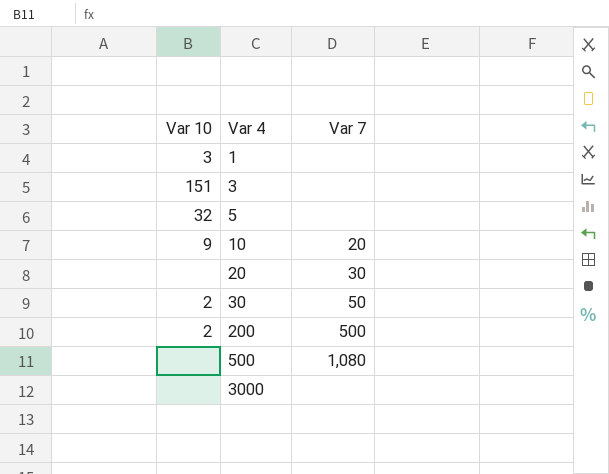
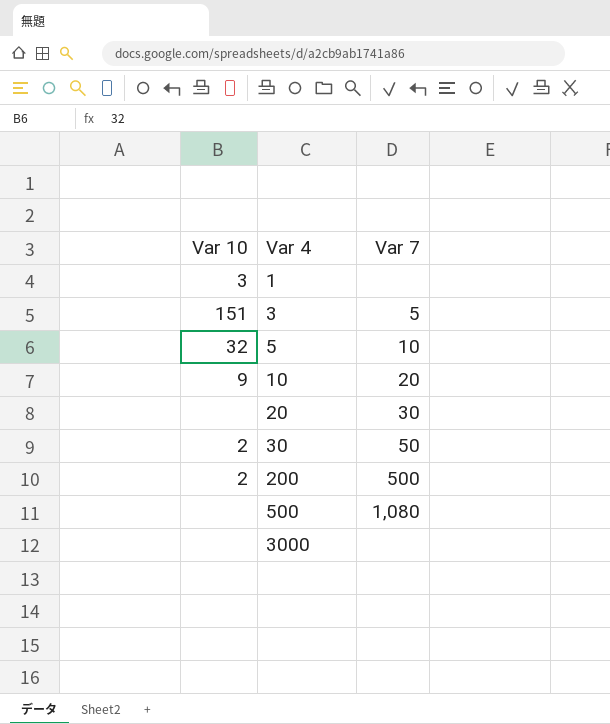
3 | Var 7: none -> 5
5 | Var 7: none -> 10

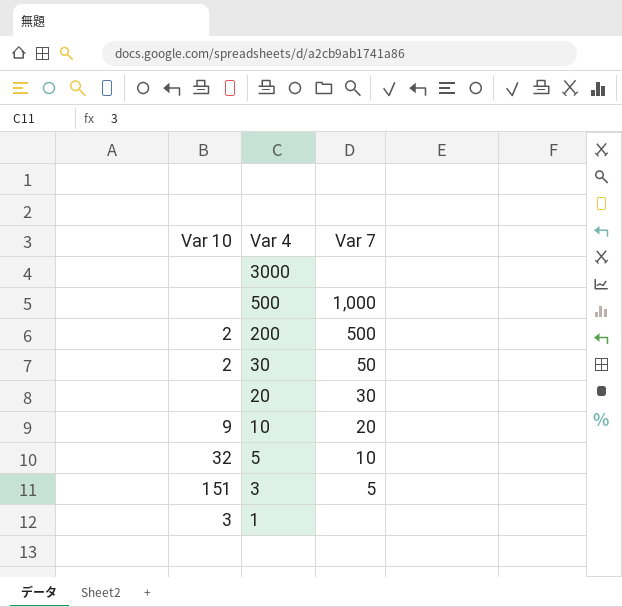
row order: Var 4 ascending -> Var 4 descending
500 | Var 7: 1,080 -> 1,000

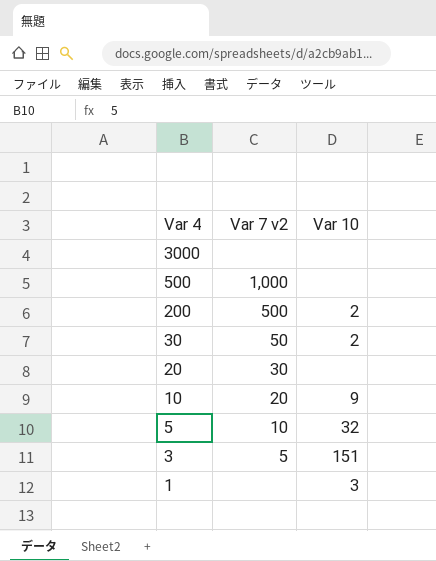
column name: Var 7 -> Var 7 v2
column Var 10 | position: 1 -> 3

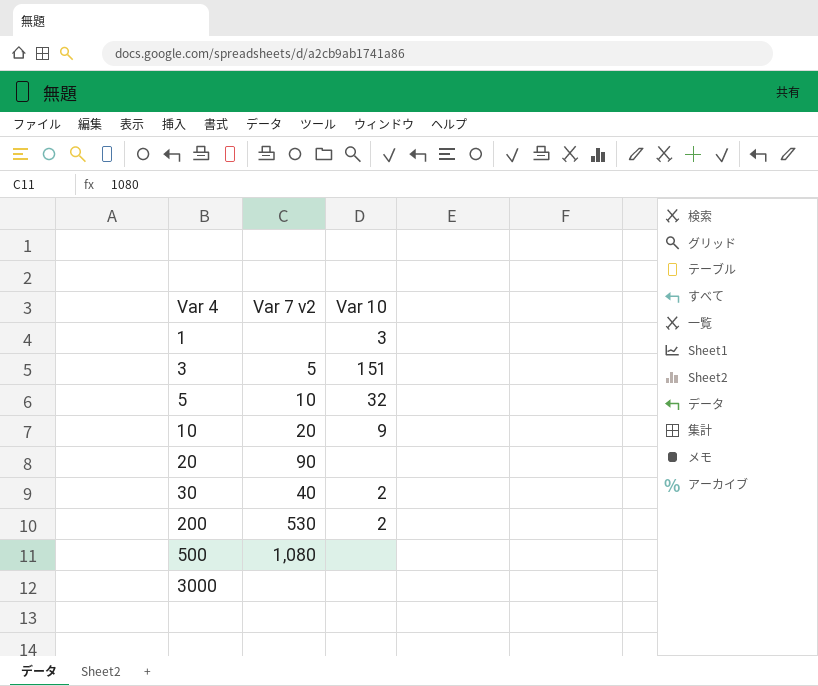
row order: Var 4 descending -> Var 4 ascending
20 | Var 7 v2: 30 -> 90
30 | Var 7 v2: 50 -> 40
200 | Var 7 v2: 500 -> 530
500 | Var 7 v2: 1,000 -> 1,080

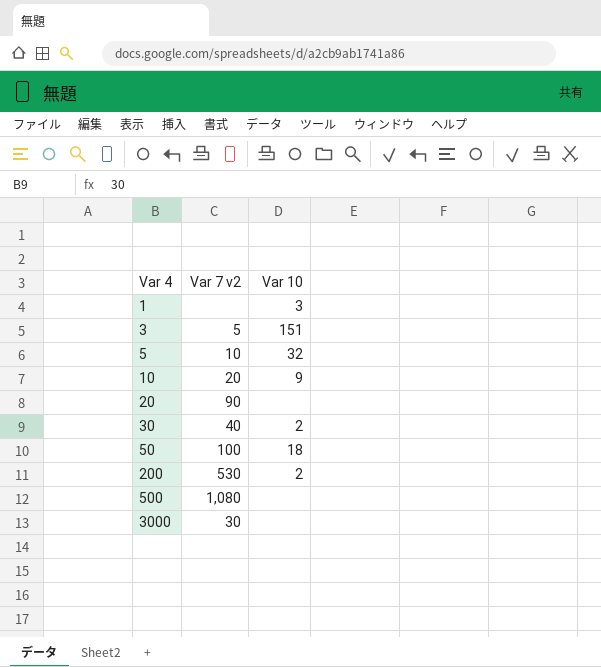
row 50: none -> 100 | 18
3000 | Var 7 v2: none -> 30

